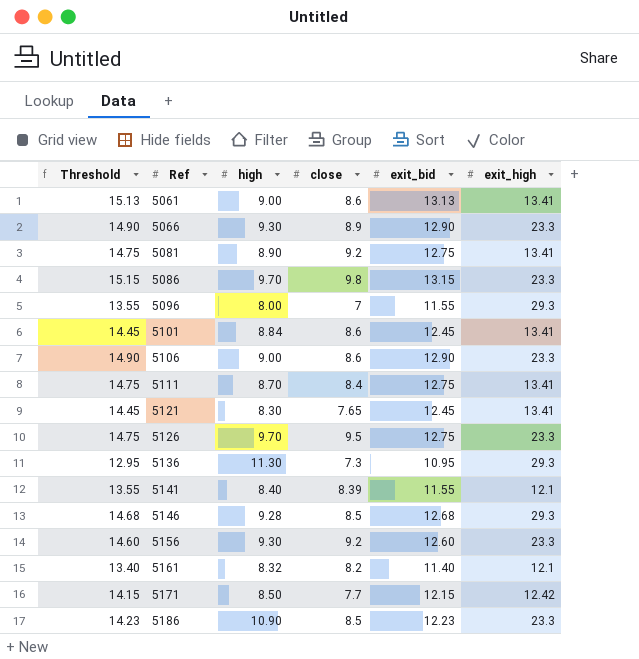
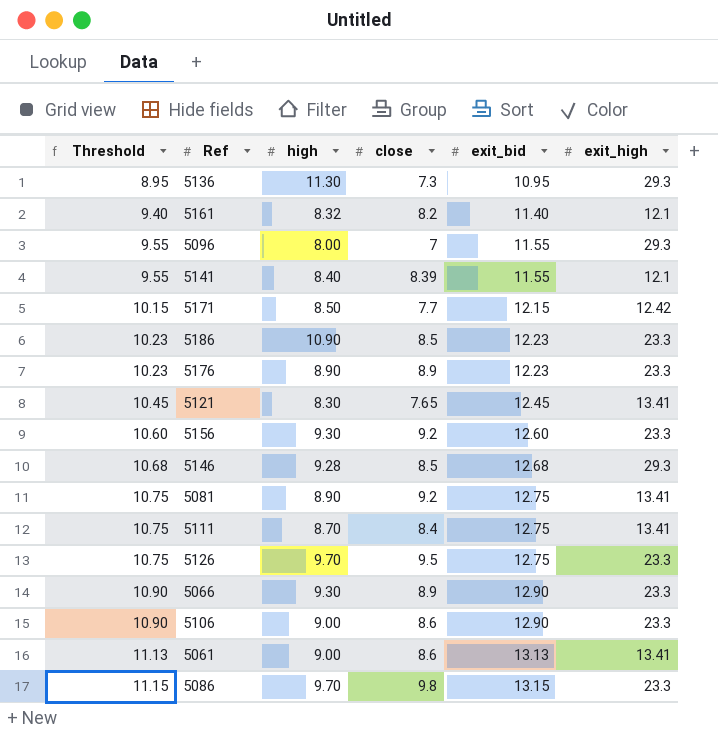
row order: Ref ascending -> Threshold ascending
column Threshold | formula: [exit_bid] + 2 -> [exit_bid] - 2
row 5101: 14.45 | 8.84 | 8.6 | 12.45 | 13.41 -> none
row 5176: none -> 10.23 | 8.90 | 8.9 | 12.23 | 23.3

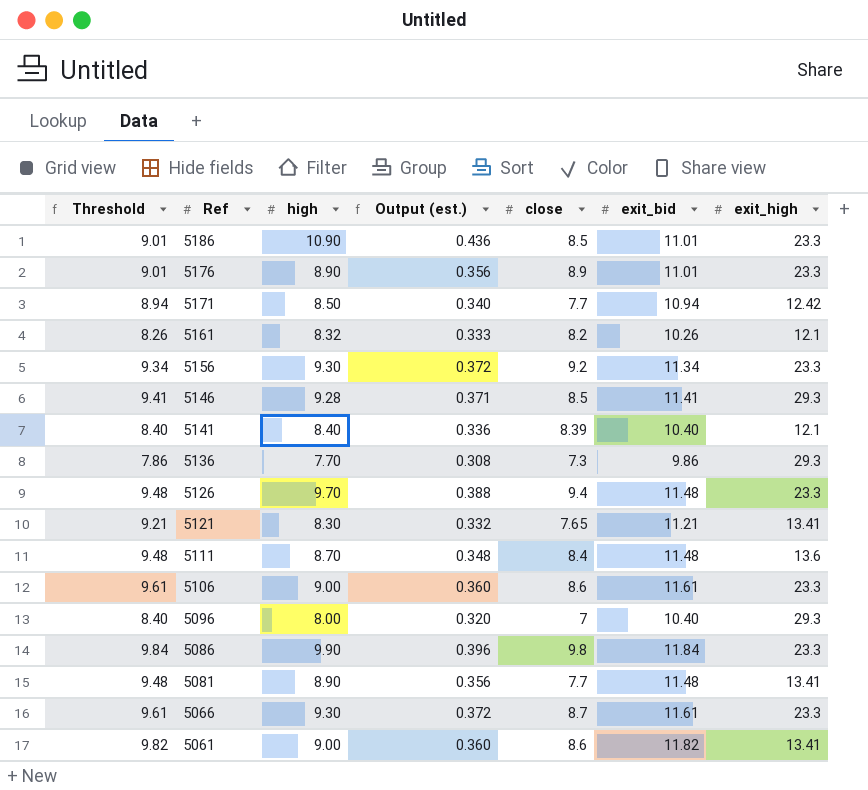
row order: Threshold ascending -> Ref descending
column Output (est.) | formula: none -> [high] * 0.04
5186 | Threshold: 10.23 -> 9.01
5186 | exit_bid: 12.23 -> 11.01
5176 | Threshold: 10.23 -> 9.01
5176 | exit_bid: 12.23 -> 11.01
5171 | Threshold: 10.15 -> 8.94
5171 | exit_bid: 12.15 -> 10.94
5161 | Threshold: 9.40 -> 8.26
5161 | exit_bid: 11.40 -> 10.26
5156 | Threshold: 10.60 -> 9.34
5156 | exit_bid: 12.60 -> 11.34
5146 | Threshold: 10.68 -> 9.41
5146 | exit_bid: 12.68 -> 11.41
5141 | Threshold: 9.55 -> 8.40
5141 | exit_bid: 11.55 -> 10.40
5136 | Threshold: 8.95 -> 7.86
5136 | high: 11.30 -> 7.70
5136 | exit_bid: 10.95 -> 9.86
5126 | Threshold: 10.75 -> 9.48
5126 | close: 9.5 -> 9.4
5126 | exit_bid: 12.75 -> 11.48
5121 | Threshold: 10.45 -> 9.21
5121 | exit_bid: 12.45 -> 11.21
5111 | Threshold: 10.75 -> 9.48
5111 | exit_bid: 12.75 -> 11.48
5111 | exit_high: 13.41 -> 13.6
5106 | Threshold: 10.90 -> 9.61
5106 | exit_bid: 12.90 -> 11.61
5096 | Threshold: 9.55 -> 8.40
5096 | exit_bid: 11.55 -> 10.40
5086 | Threshold: 11.15 -> 9.84
5086 | high: 9.70 -> 9.90
5086 | exit_bid: 13.15 -> 11.84
5081 | Threshold: 10.75 -> 9.48
5081 | close: 9.2 -> 7.7
5081 | exit_bid: 12.75 -> 11.48
5066 | Threshold: 10.90 -> 9.61
5066 | close: 8.9 -> 8.7
5066 | exit_bid: 12.90 -> 11.61
5061 | Threshold: 11.13 -> 9.82
5061 | exit_bid: 13.13 -> 11.82

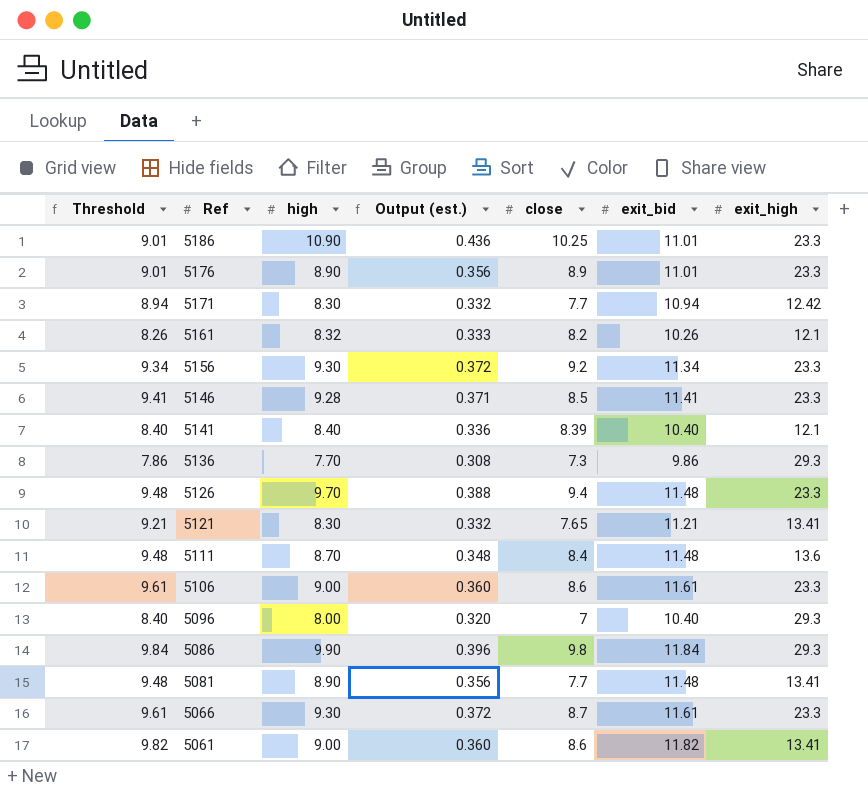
5186 | close: 8.5 -> 10.25
5171 | high: 8.50 -> 8.30
5171 | Output (est.): 0.340 -> 0.332
5146 | exit_high: 29.3 -> 23.3
5086 | exit_high: 23.3 -> 29.3

